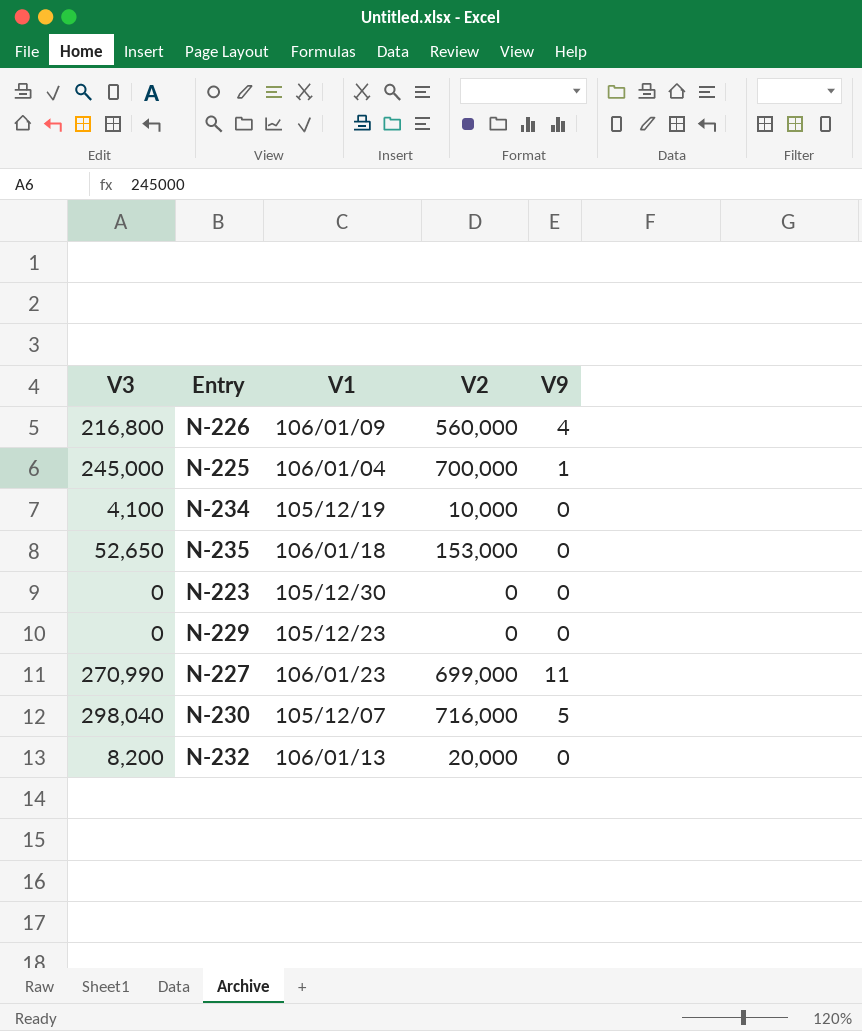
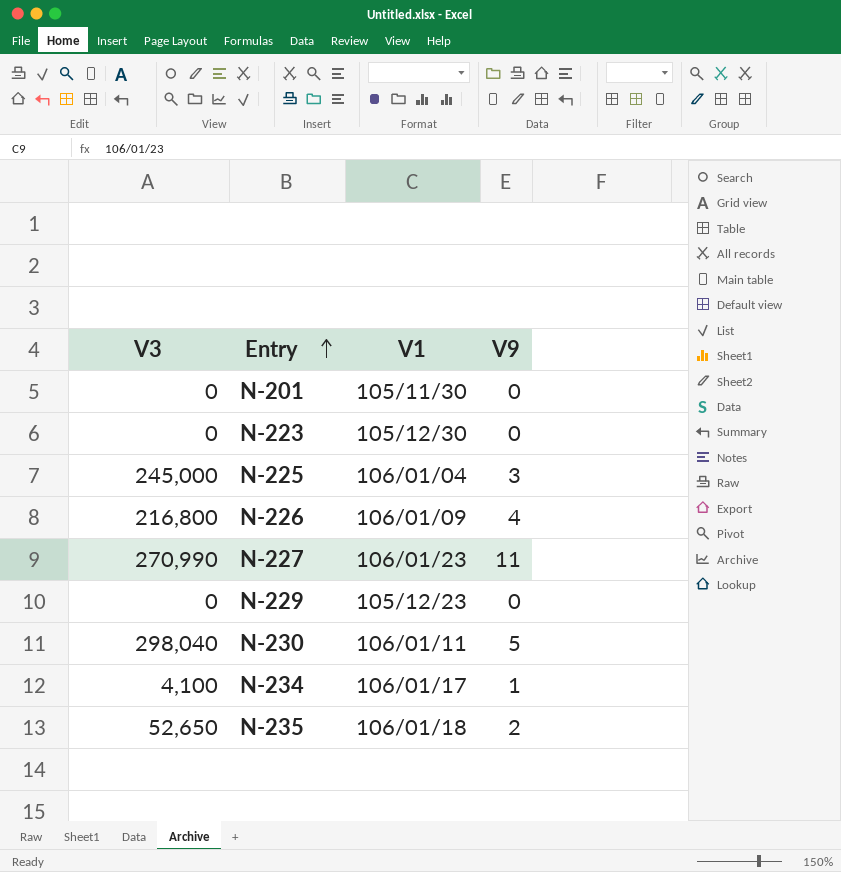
row order: none -> Entry ascending
column V2 | position: 4 -> none
row N-232: 8,200 | 106/01/13 | 20,000 | 0 -> none
row N-201: none -> 0 | 105/11/30 | 0
N-225 | V9: 1 -> 3
N-230 | V1: 105/12/07 -> 106/01/11
N-234 | V1: 105/12/19 -> 106/01/17
N-234 | V9: 0 -> 1
N-235 | V9: 0 -> 2

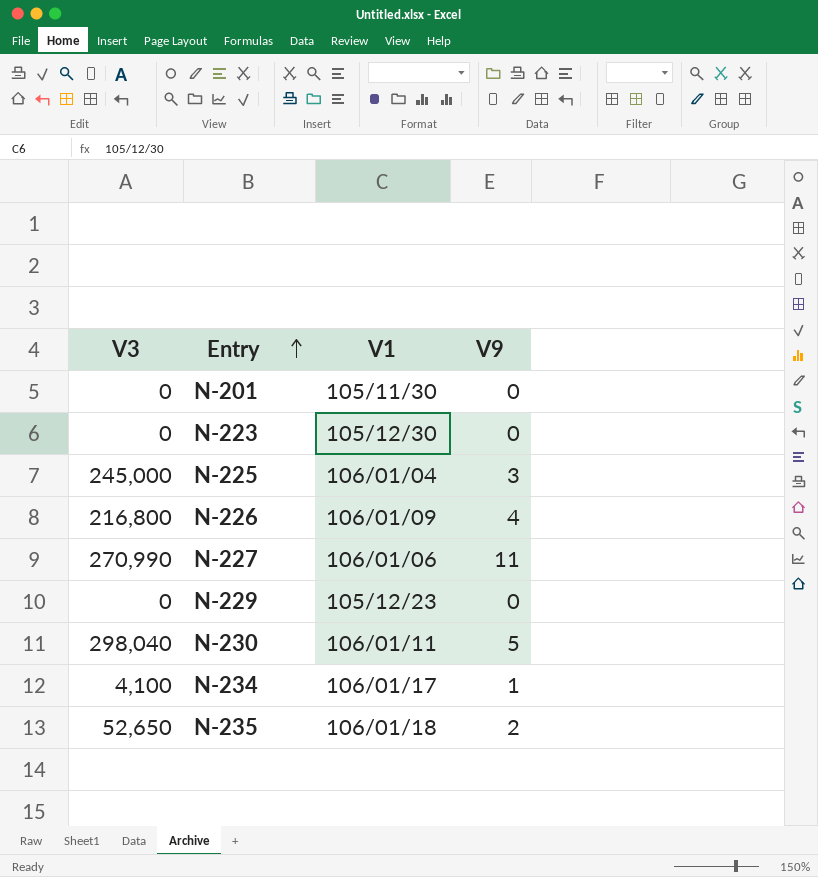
N-227 | V1: 106/01/23 -> 106/01/06

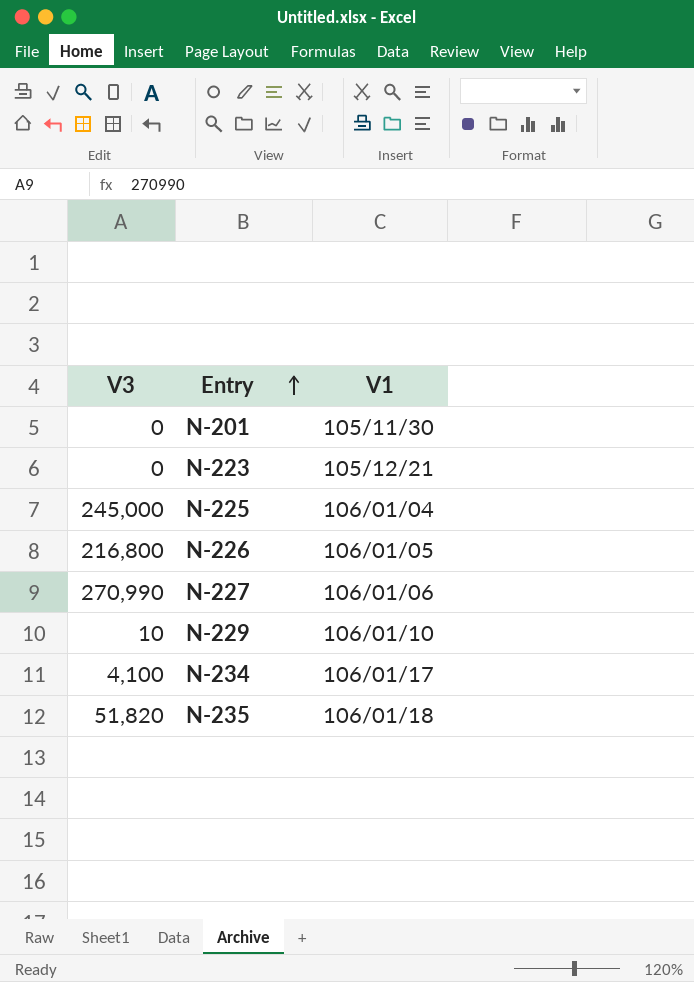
column V9 | position: 4 -> none
row N-230: 298,040 | 106/01/11 | 5 -> none
N-223 | V1: 105/12/30 -> 105/12/21
N-226 | V1: 106/01/09 -> 106/01/05
N-229 | V3: 0 -> 10
N-229 | V1: 105/12/23 -> 106/01/10
N-235 | V3: 52,650 -> 51,820

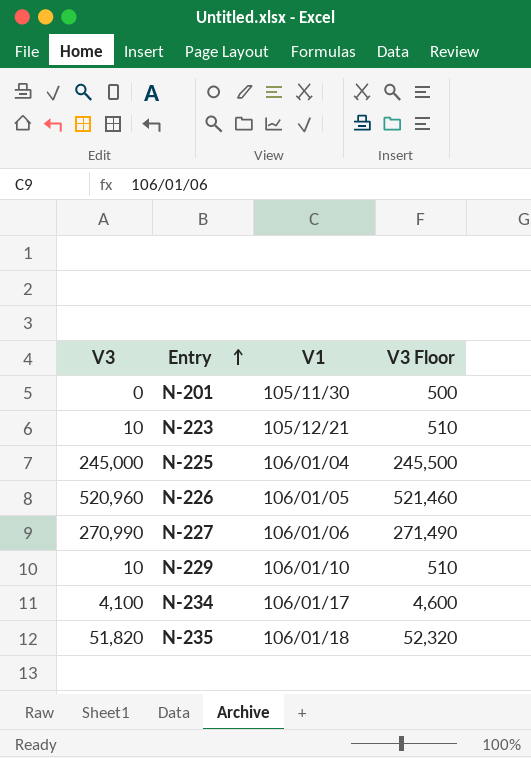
column V3 Floor | formula: none -> [V3] + 500
N-223 | V3: 0 -> 10
N-226 | V3: 216,800 -> 520,960

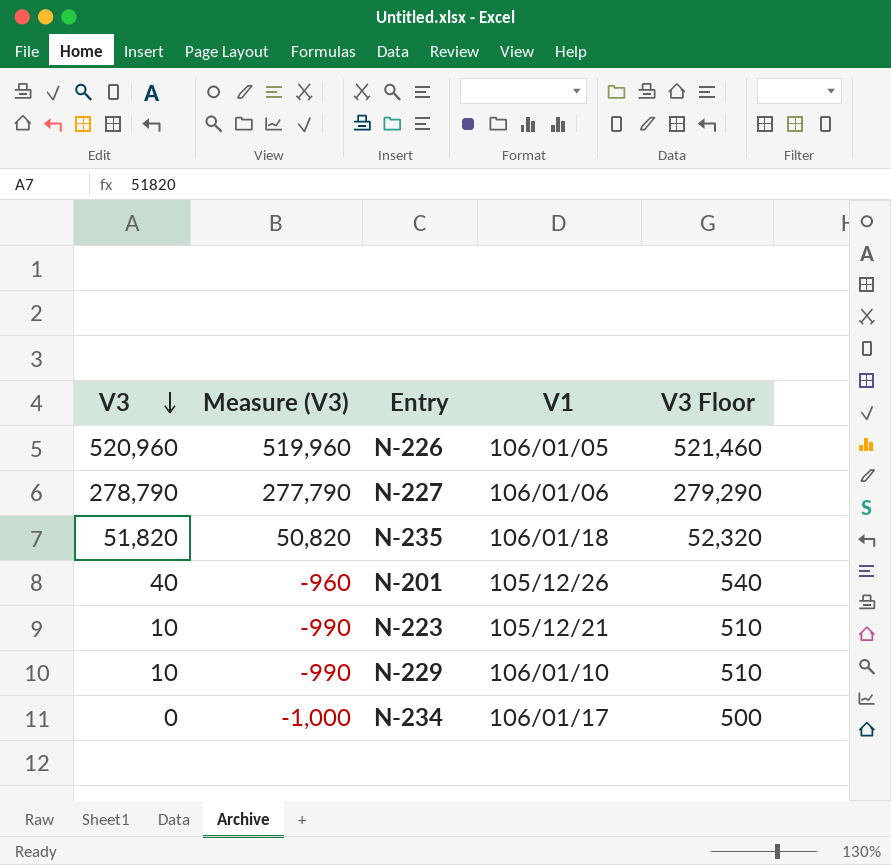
row order: Entry ascending -> V3 descending
column Measure (V3) | formula: none -> [V3] - 1000
row N-225: 245,000 | 106/01/04 | 245,500 -> none
N-227 | V3: 270,990 -> 278,790
N-227 | V3 Floor: 271,490 -> 279,290
N-201 | V3: 0 -> 40
N-201 | V1: 105/11/30 -> 105/12/26
N-201 | V3 Floor: 500 -> 540
N-234 | V3: 4,100 -> 0
N-234 | V3 Floor: 4,600 -> 500

